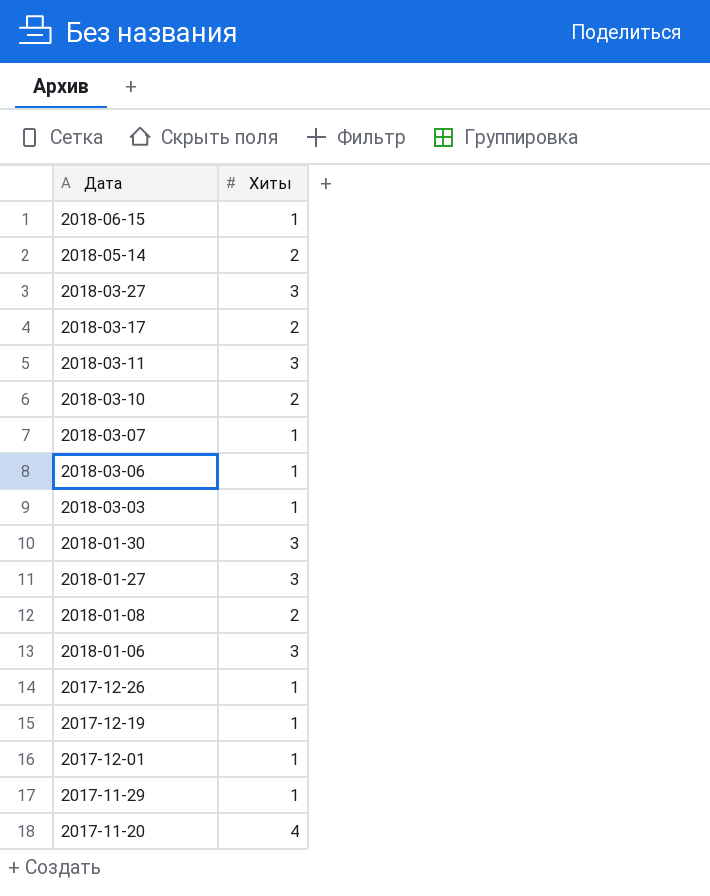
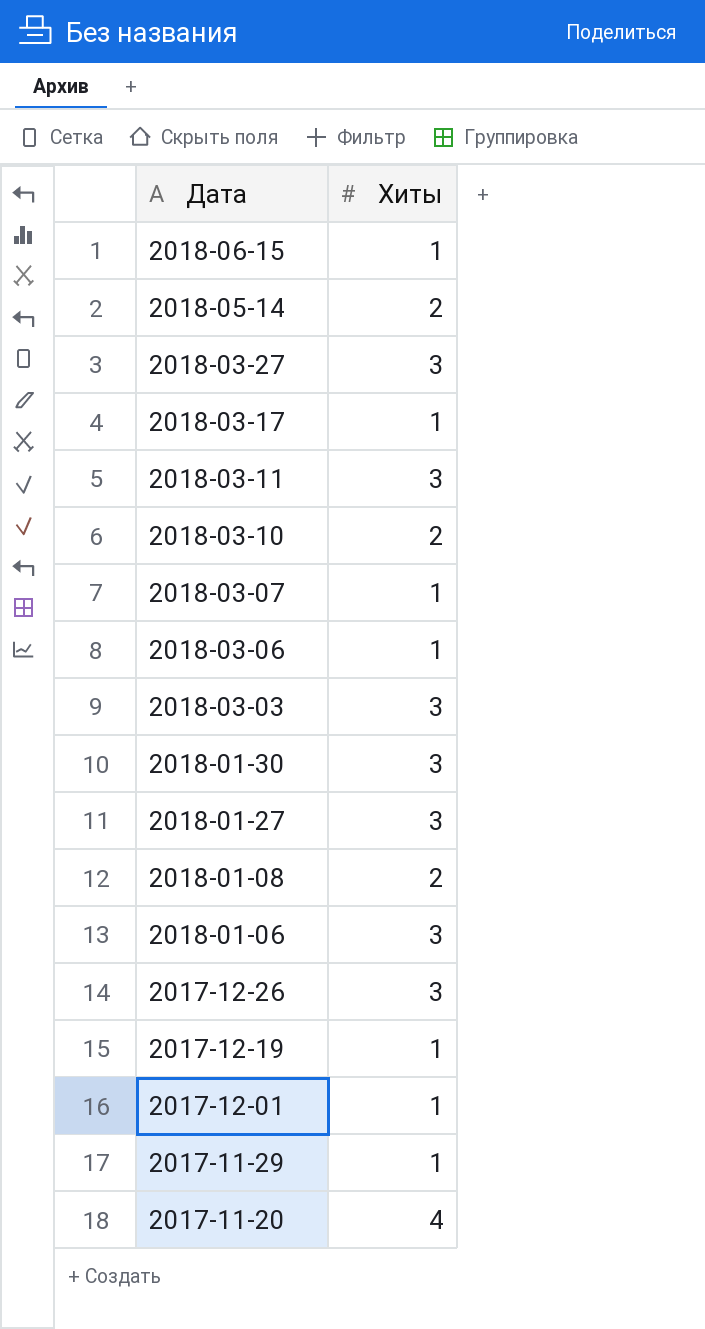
2018-03-17 | Хиты: 2 -> 1
2018-03-03 | Хиты: 1 -> 3
2017-12-26 | Хиты: 1 -> 3

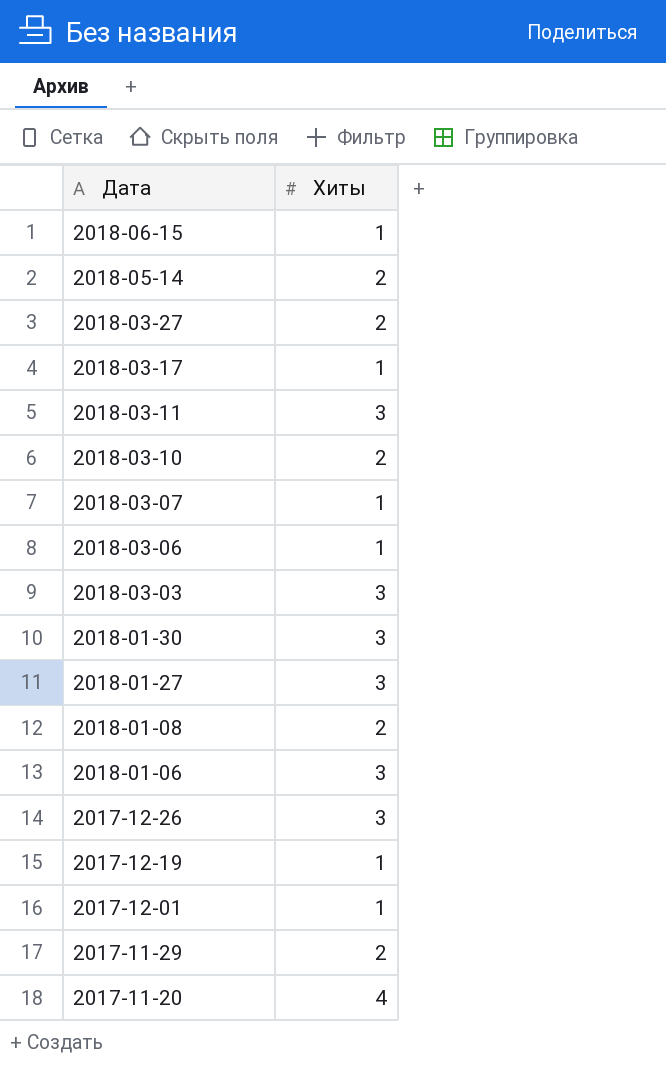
2018-03-27 | Хиты: 3 -> 2
2017-11-29 | Хиты: 1 -> 2

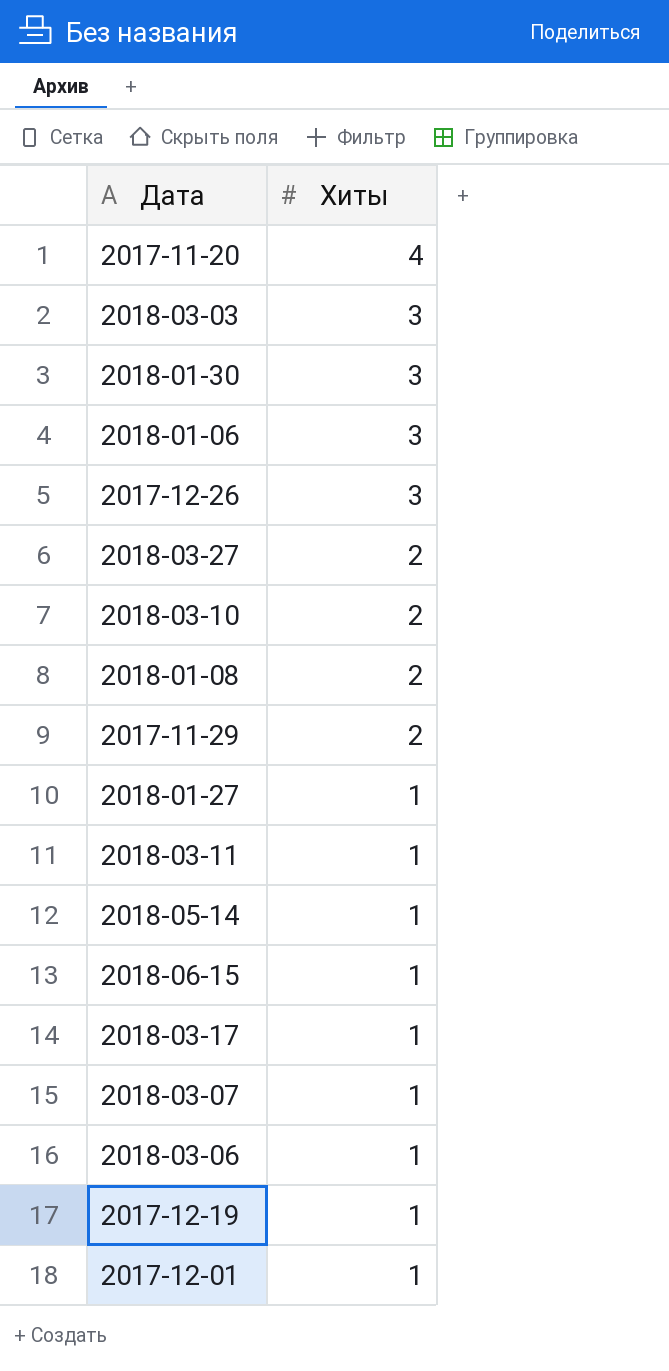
row order: Дата descending -> Хиты descending
2018-01-27 | Хиты: 3 -> 1
2018-03-11 | Хиты: 3 -> 1
2018-05-14 | Хиты: 2 -> 1

